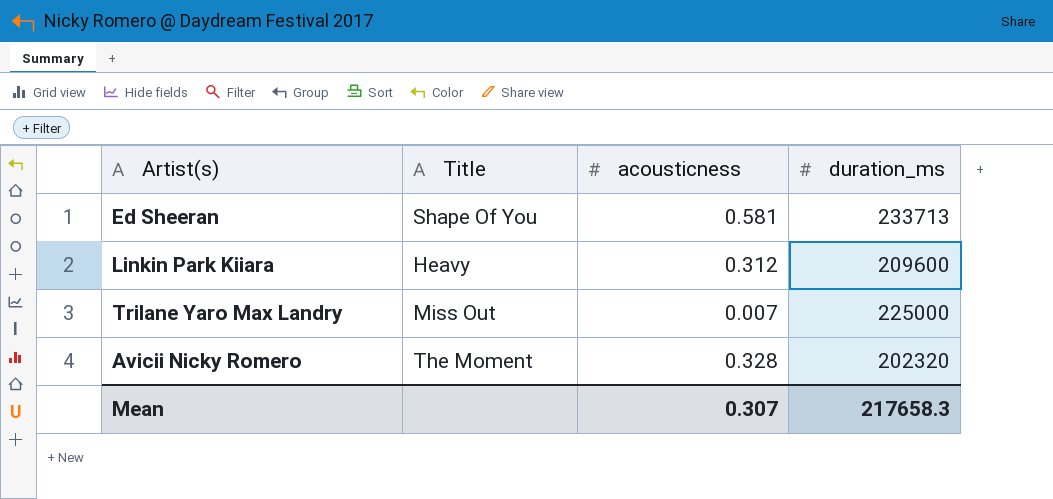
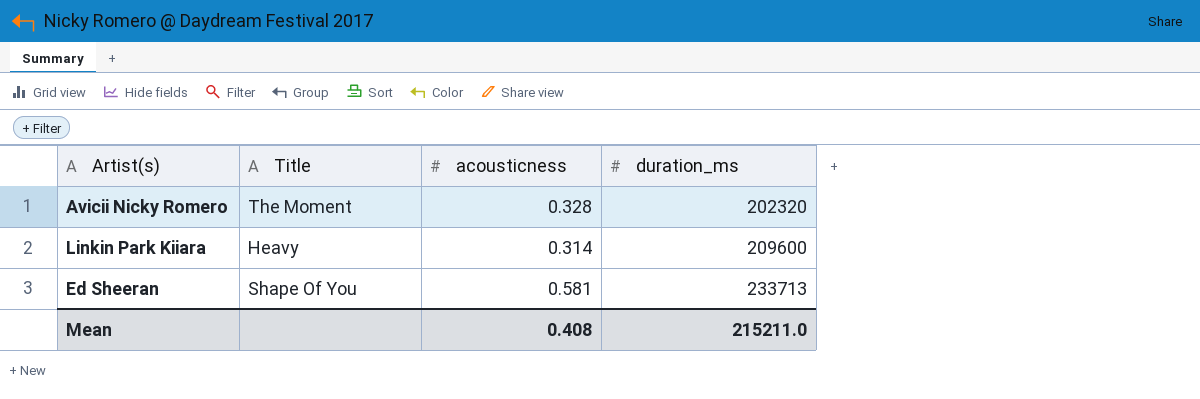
row order: none -> duration_ms ascending
row Trilane Yaro Max Landry: Miss Out | 0.007 | 225000 -> none
Linkin Park Kiiara | acousticness: 0.312 -> 0.314
Mean | acousticness: 0.307 -> 0.408
Mean | duration_ms: 217658.3 -> 215211.0

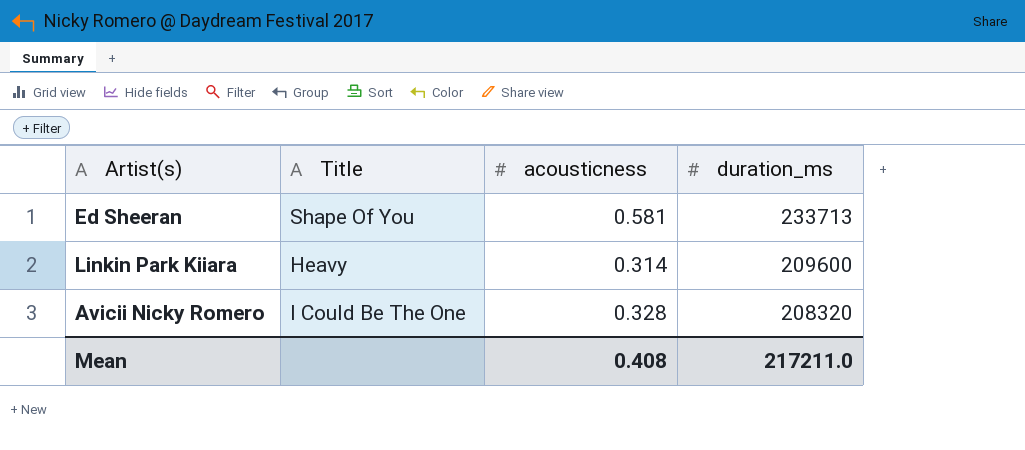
row order: duration_ms ascending -> duration_ms descending
Avicii Nicky Romero | Title: The Moment -> I Could Be The One
Avicii Nicky Romero | duration_ms: 202320 -> 208320
Mean | duration_ms: 215211.0 -> 217211.0

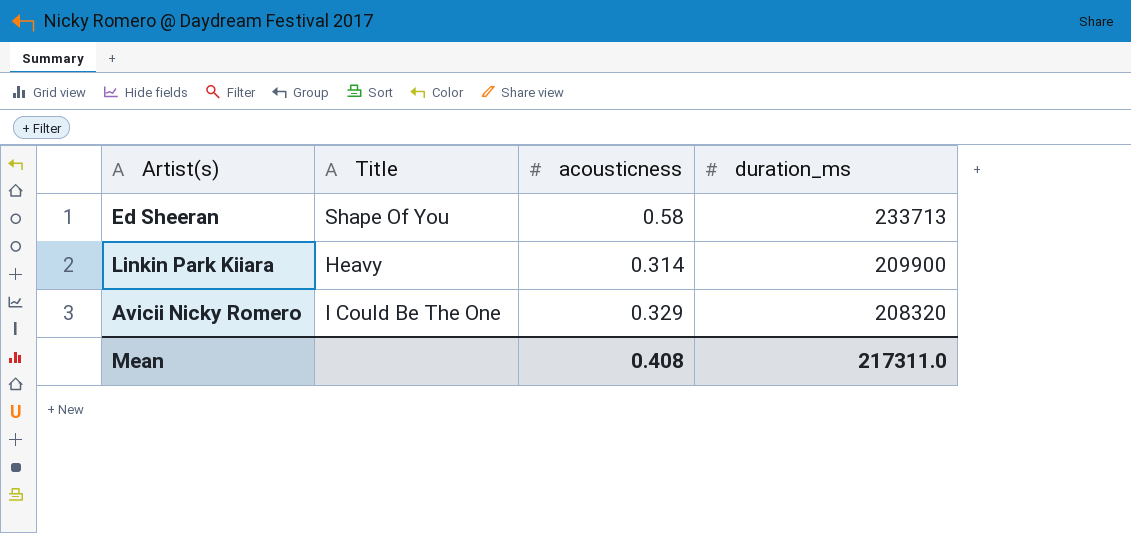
Ed Sheeran | acousticness: 0.581 -> 0.58
Linkin Park Kiiara | duration_ms: 209600 -> 209900
Avicii Nicky Romero | acousticness: 0.328 -> 0.329
Mean | duration_ms: 217211.0 -> 217311.0

